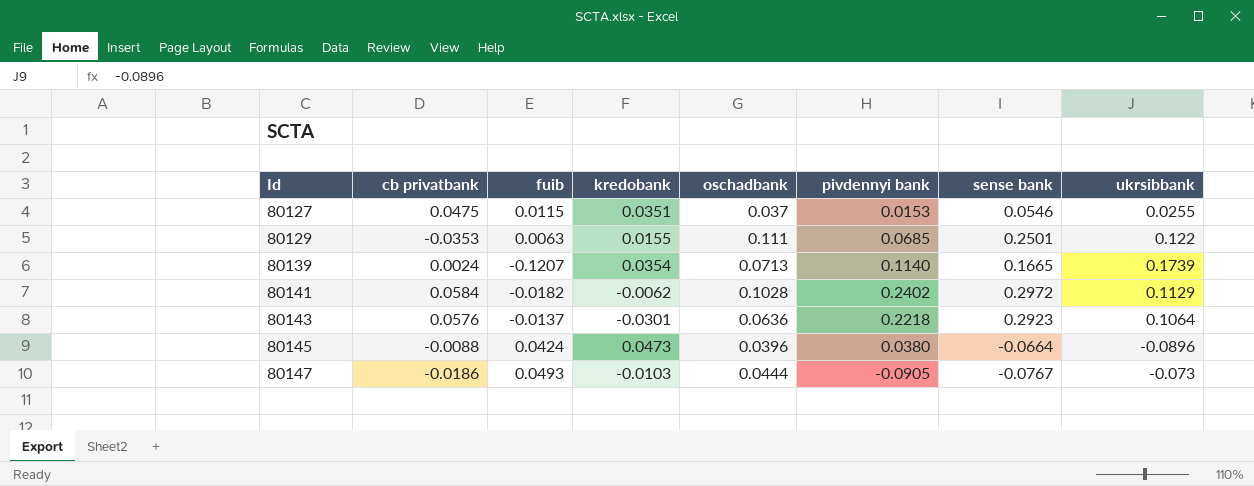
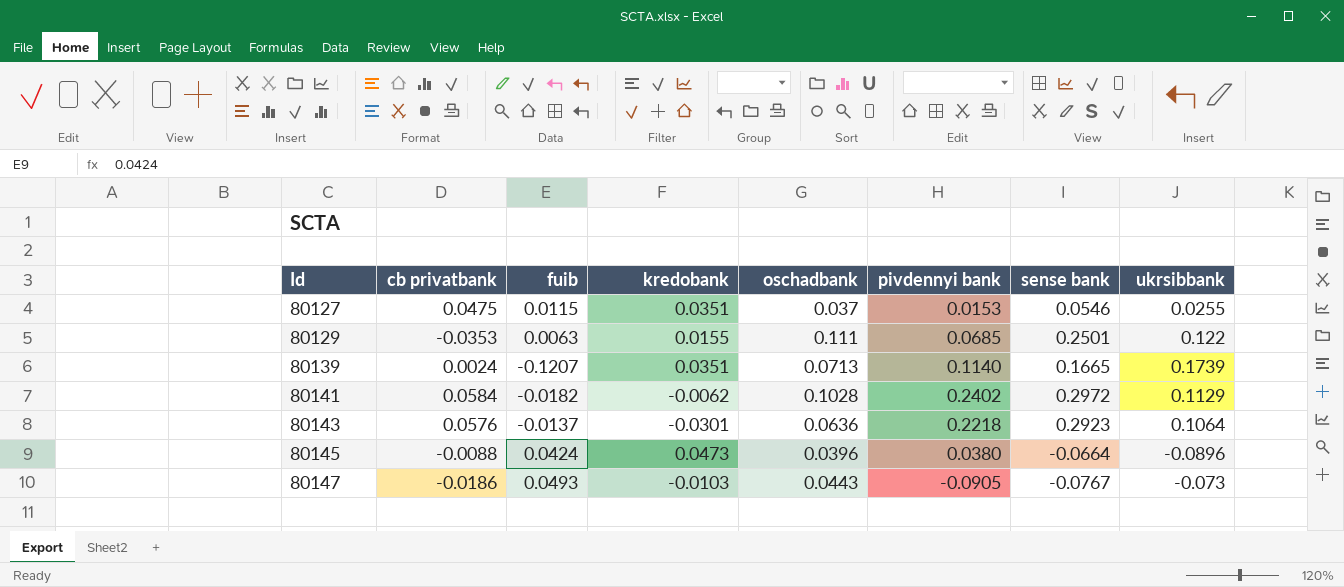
80139 | kredobank: 0.0354 -> 0.0351
80147 | oschadbank: 0.0444 -> 0.0443

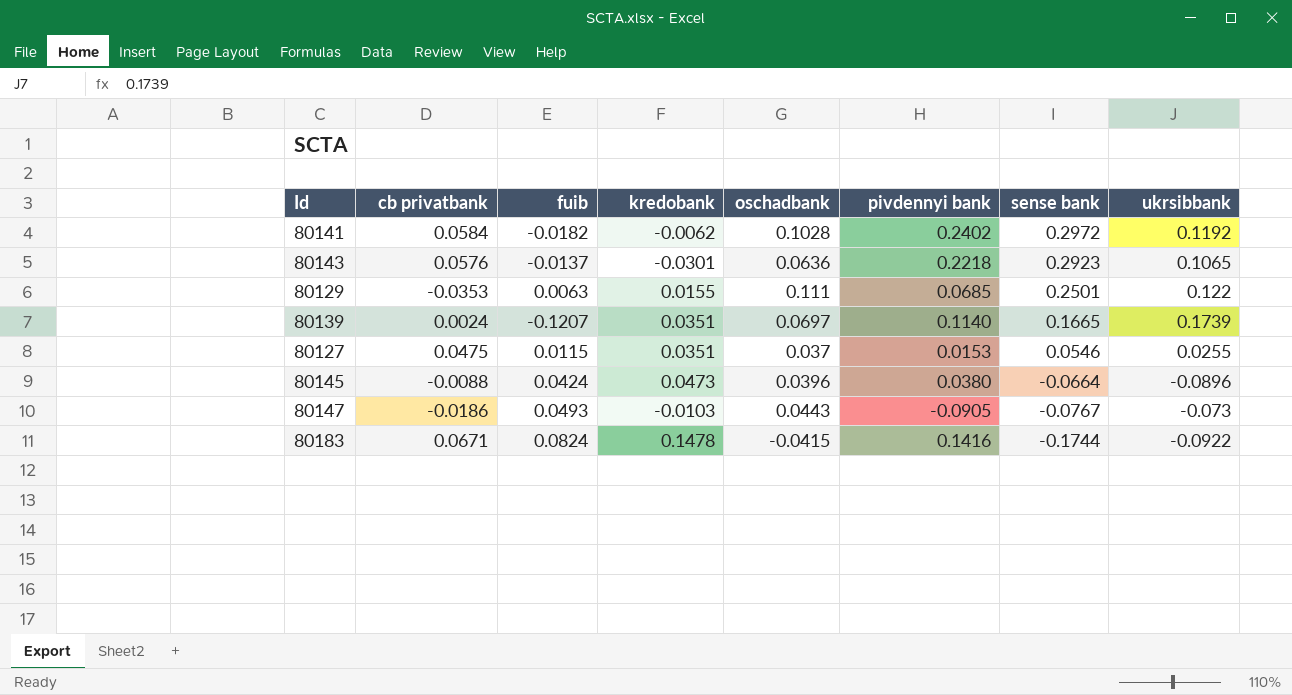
row order: Id ascending -> sense bank descending
80141 | ukrsibbank: 0.1129 -> 0.1192
80143 | ukrsibbank: 0.1064 -> 0.1065
80139 | oschadbank: 0.0713 -> 0.0697
row 80183: none -> 0.0671 | 0.0824 | 0.1478 | -0.0415 | 0.1416 | -0.1744 | -0.0922

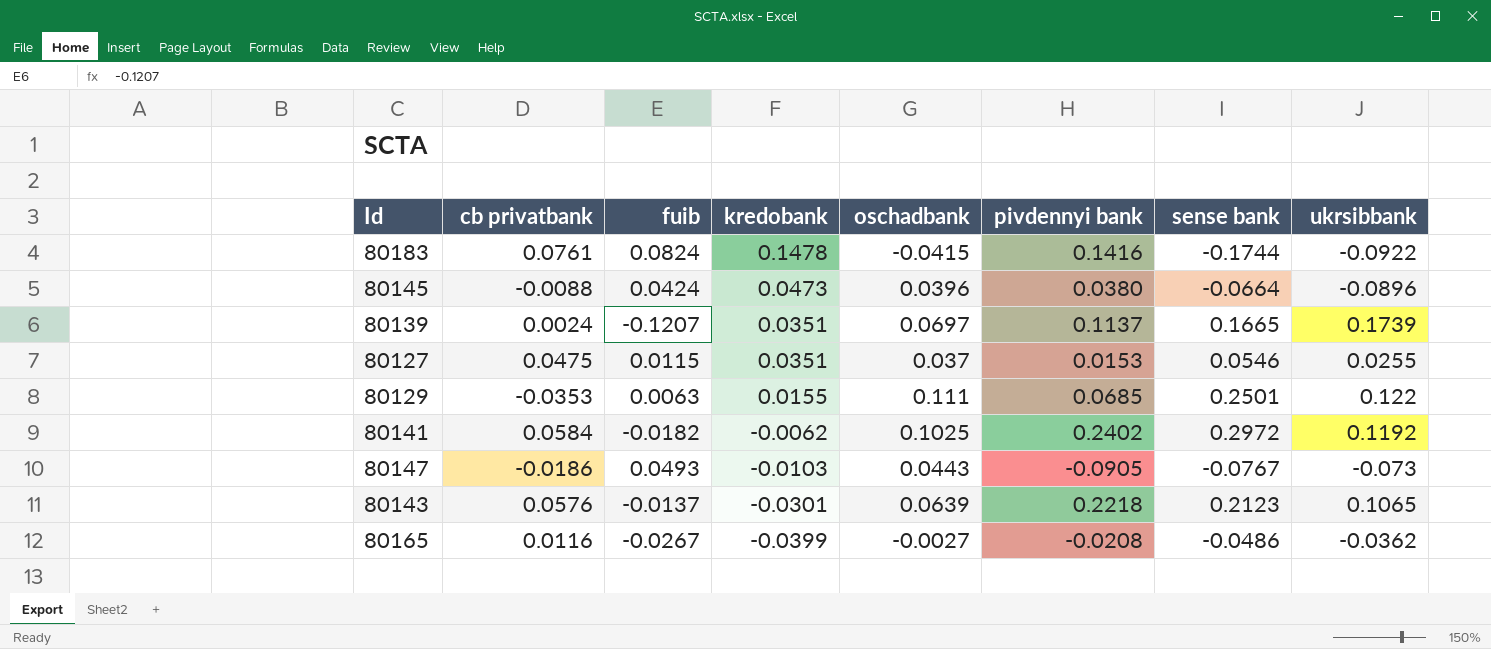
row order: sense bank descending -> kredobank descending
80183 | cb privatbank: 0.0671 -> 0.0761
80139 | pivdennyi bank: 0.1140 -> 0.1137
80141 | oschadbank: 0.1028 -> 0.1025
80143 | oschadbank: 0.0636 -> 0.0639
80143 | sense bank: 0.2923 -> 0.2123
row 80165: none -> 0.0116 | -0.0267 | -0.0399 | -0.0027 | -0.0208 | -0.0486 | -0.0362

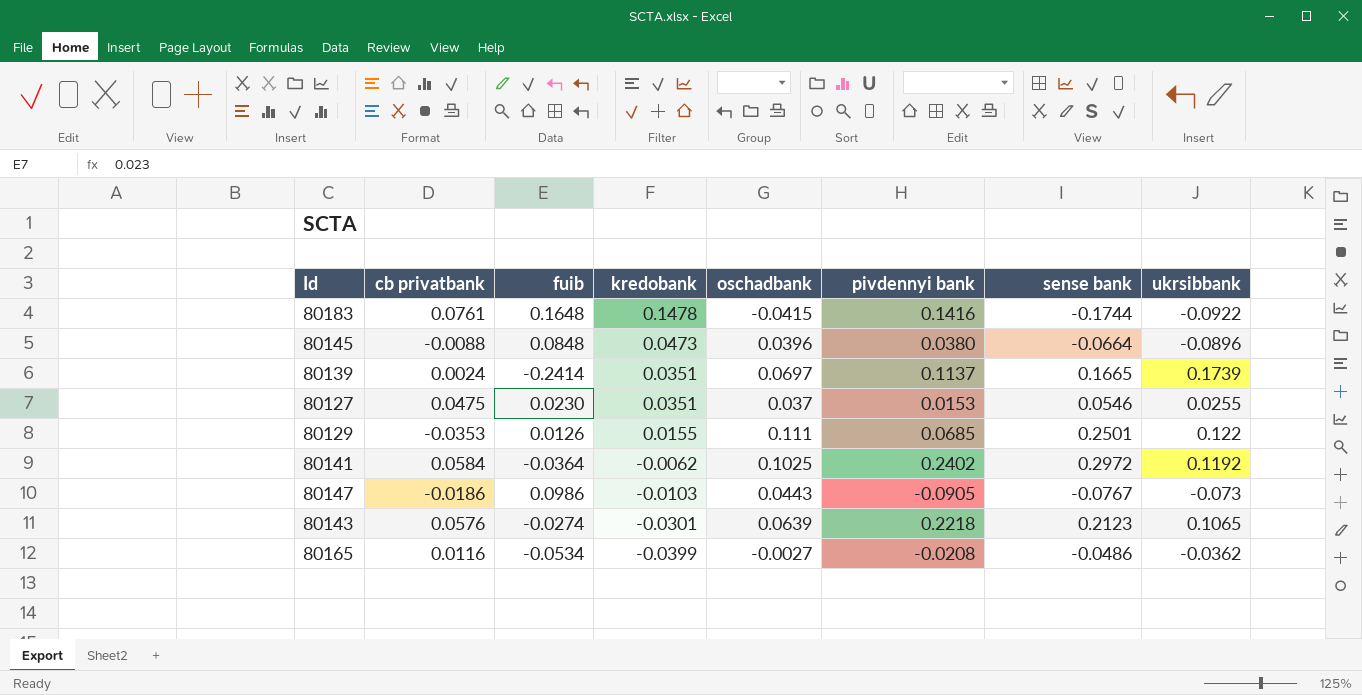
80183 | fuib: 0.0824 -> 0.1648
80145 | fuib: 0.0424 -> 0.0848
80139 | fuib: -0.1207 -> -0.2414
80127 | fuib: 0.0115 -> 0.0230
80129 | fuib: 0.0063 -> 0.0126
80141 | fuib: -0.0182 -> -0.0364
80147 | fuib: 0.0493 -> 0.0986
80143 | fuib: -0.0137 -> -0.0274
80165 | fuib: -0.0267 -> -0.0534

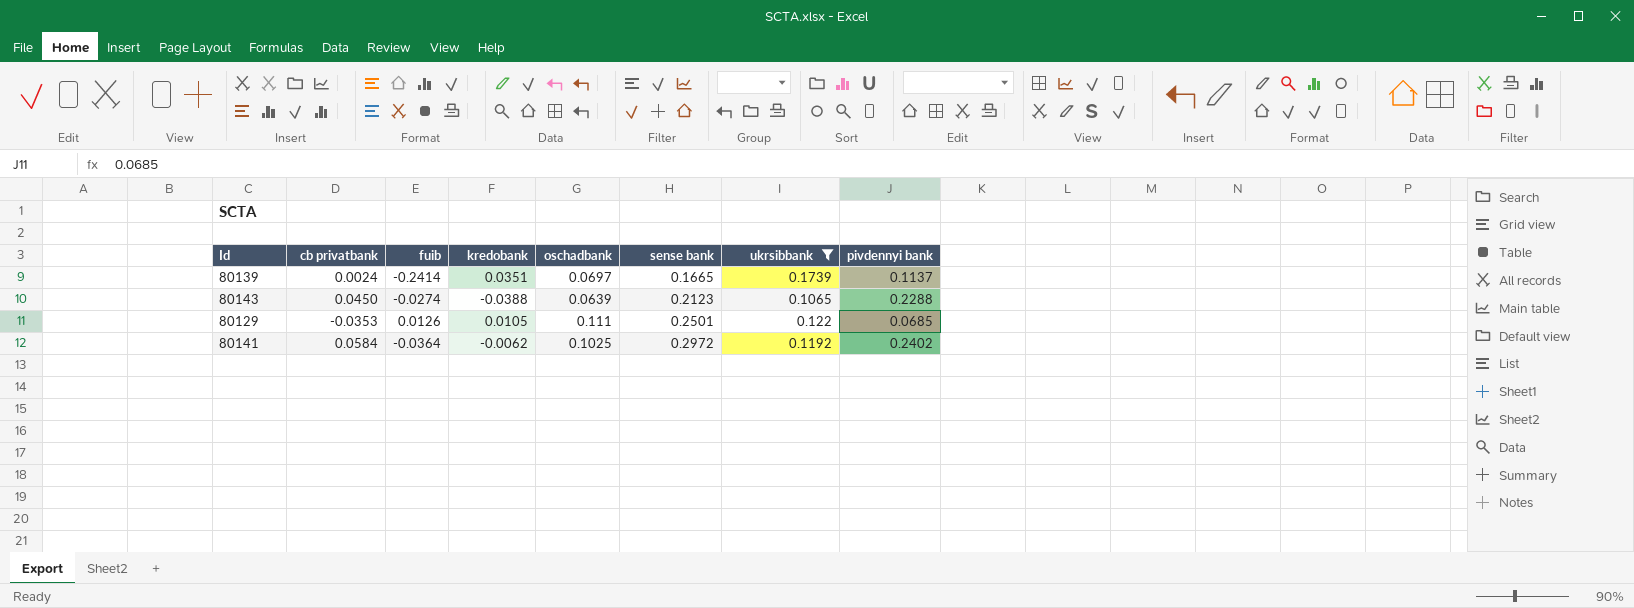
filter: none -> ukrsibbank >= 0.1065
row order: kredobank descending -> sense bank ascending
column pivdennyi bank | position: 6 -> 8
80143 | cb privatbank: 0.0576 -> 0.0450
80143 | kredobank: -0.0301 -> -0.0388
80143 | pivdennyi bank: 0.2218 -> 0.2288
80129 | kredobank: 0.0155 -> 0.0105

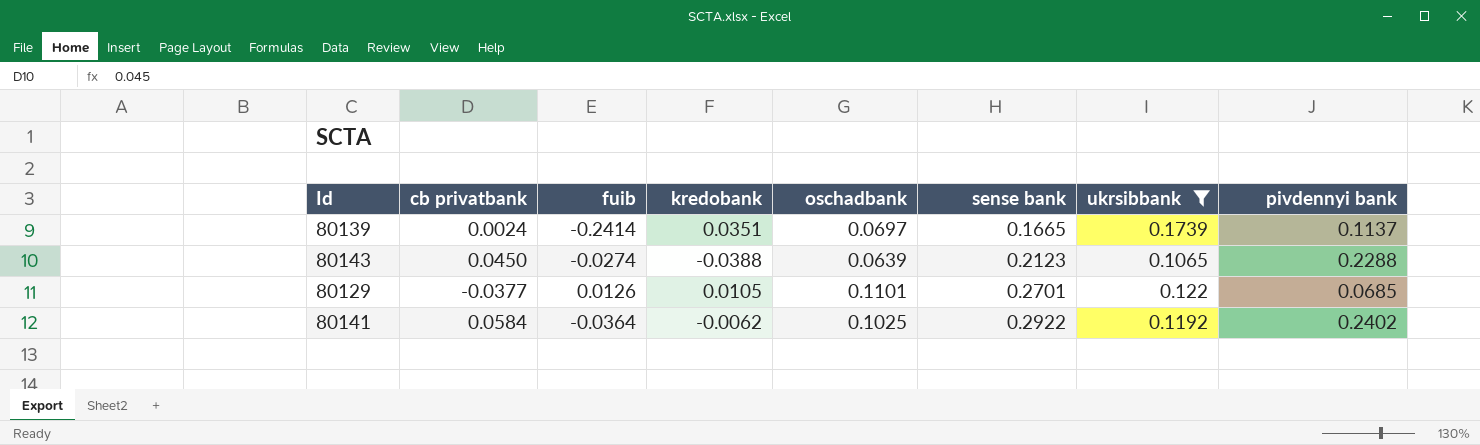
80129 | cb privatbank: -0.0353 -> -0.0377
80129 | oschadbank: 0.111 -> 0.1101
80129 | sense bank: 0.2501 -> 0.2701
80141 | sense bank: 0.2972 -> 0.2922

